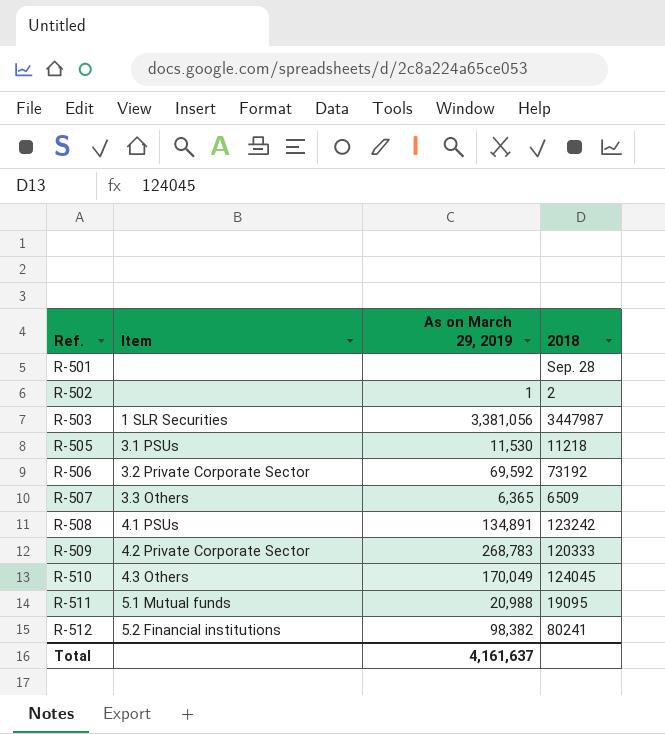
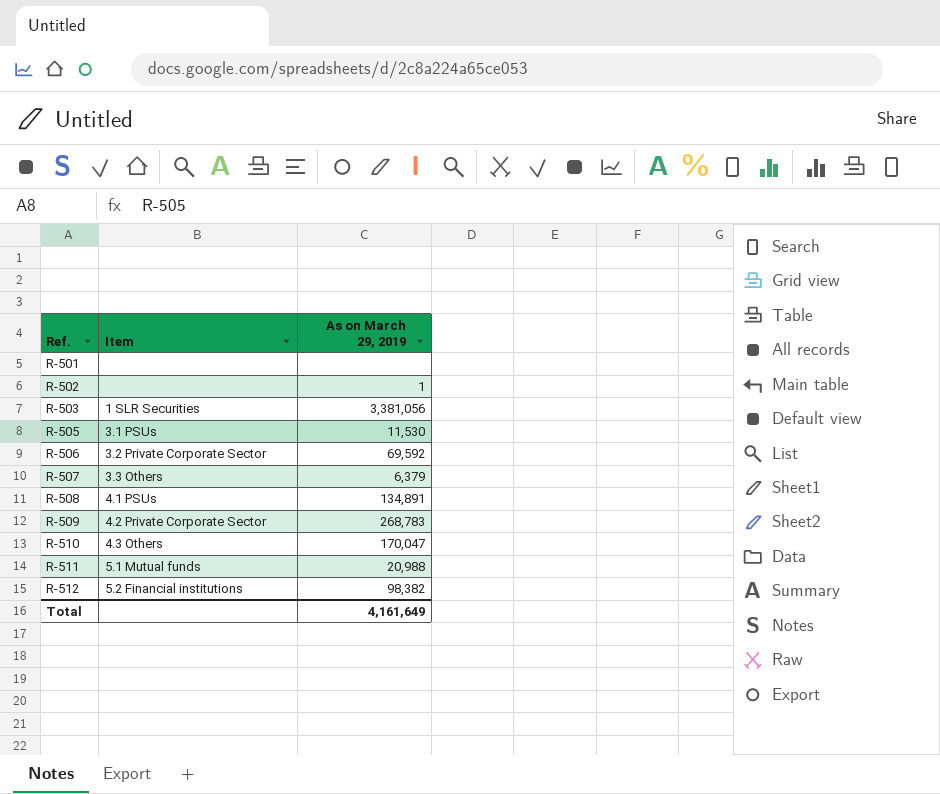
column 2018 | position: 4 -> none
R-507 | As on March 29, 2019: 6,365 -> 6,379
R-510 | As on March 29, 2019: 170,049 -> 170,047
Total | As on March 29, 2019: 4,161,637 -> 4,161,649

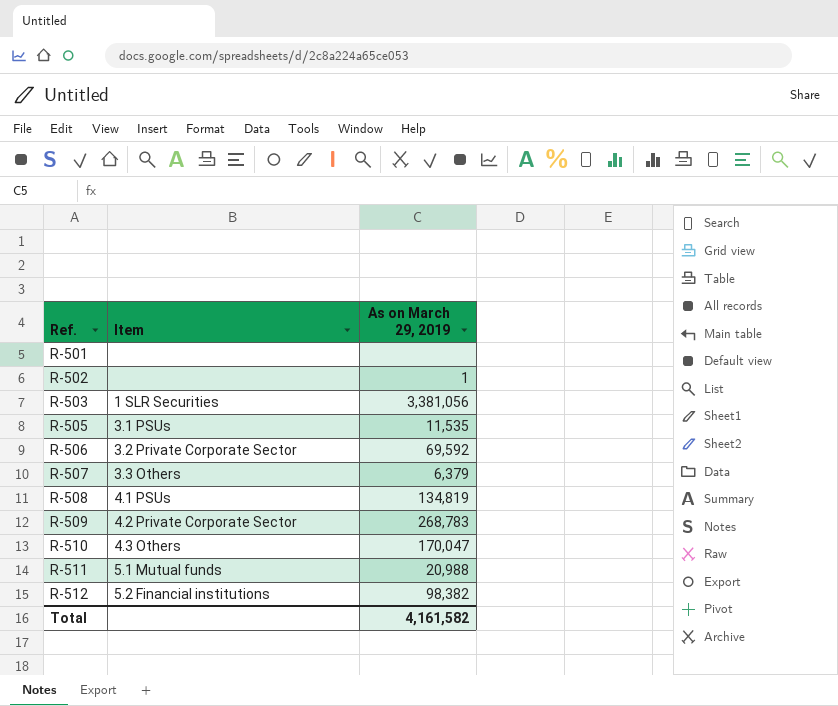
R-505 | As on March 29, 2019: 11,530 -> 11,535
R-508 | As on March 29, 2019: 134,891 -> 134,819
Total | As on March 29, 2019: 4,161,649 -> 4,161,582

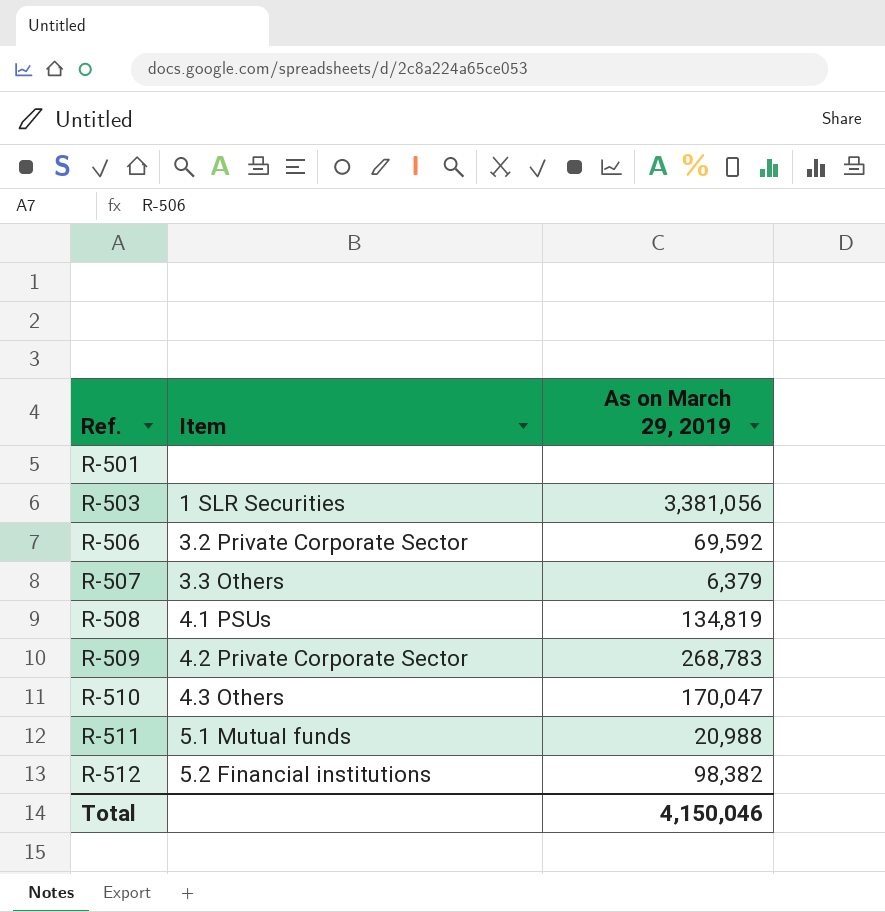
row R-502: none | 1 -> none
row R-505: 3.1 PSUs | 11,535 -> none
Total | As on March 29, 2019: 4,161,582 -> 4,150,046

